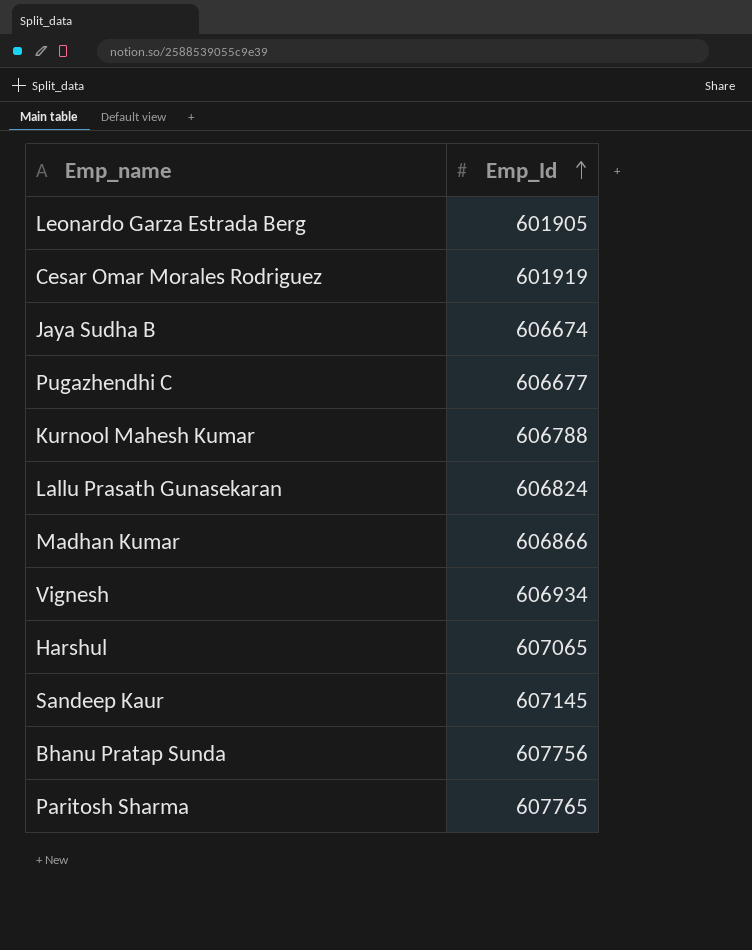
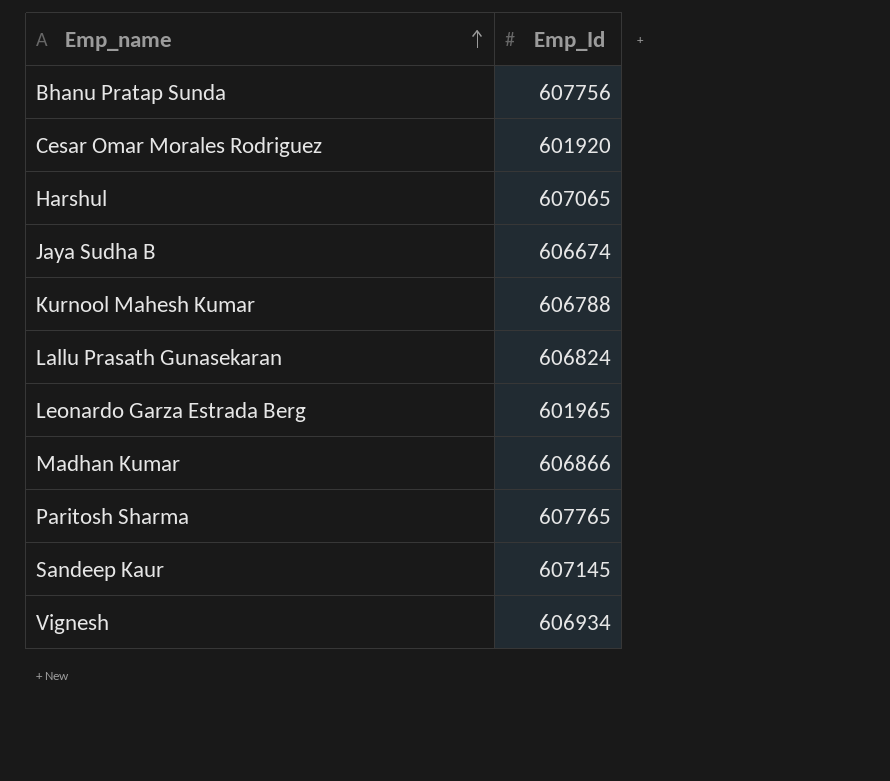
row order: Emp_Id ascending -> Emp_name ascending
row Pugazhendhi C: 606677 -> none
Cesar Omar Morales Rodriguez | Emp_Id: 601919 -> 601920
Leonardo Garza Estrada Berg | Emp_Id: 601905 -> 601965

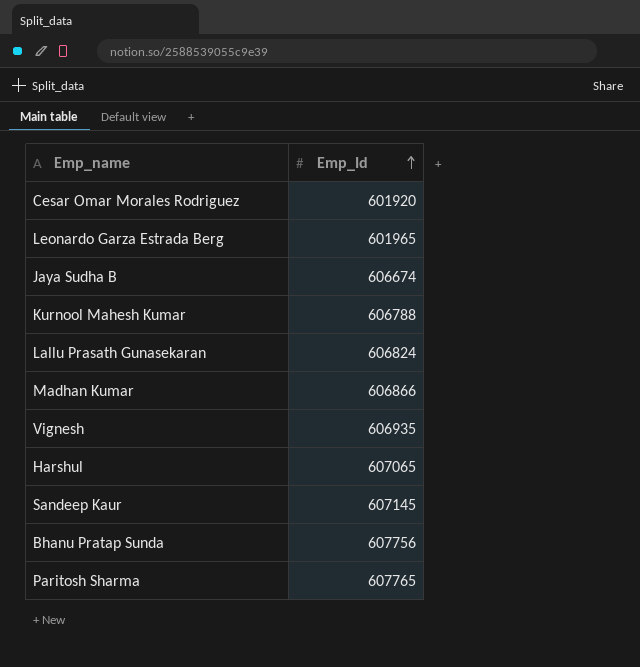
row order: Emp_name ascending -> Emp_Id ascending
Vignesh | Emp_Id: 606934 -> 606935

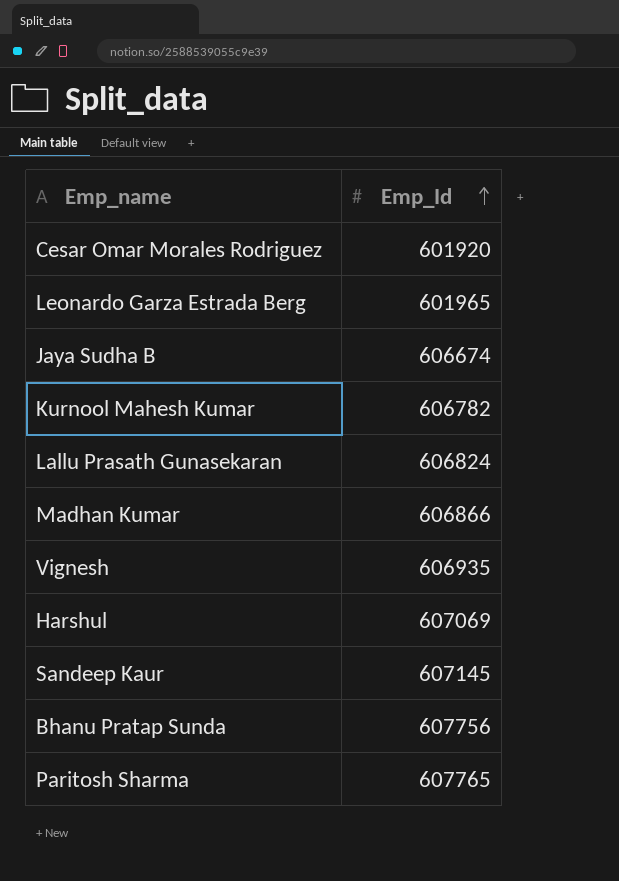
Kurnool Mahesh Kumar | Emp_Id: 606788 -> 606782
Harshul | Emp_Id: 607065 -> 607069

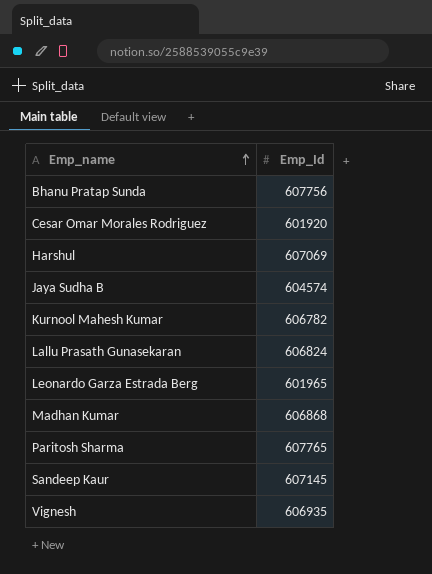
row order: Emp_Id ascending -> Emp_name ascending
Jaya Sudha B | Emp_Id: 606674 -> 604574
Madhan Kumar | Emp_Id: 606866 -> 606868

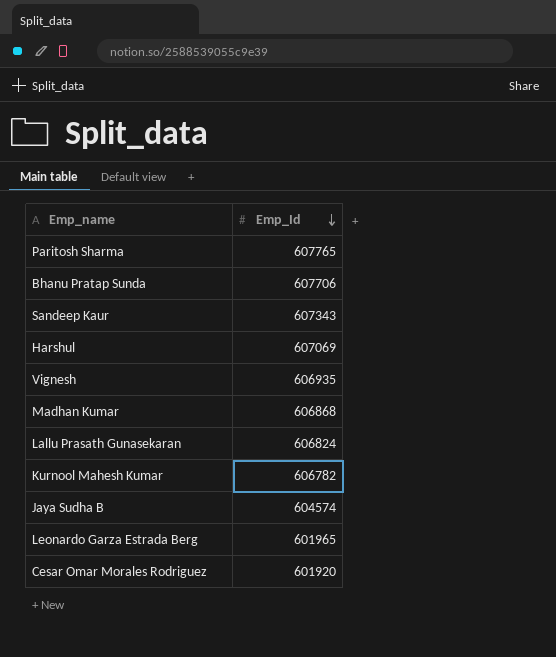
row order: Emp_name ascending -> Emp_Id descending
Bhanu Pratap Sunda | Emp_Id: 607756 -> 607706
Sandeep Kaur | Emp_Id: 607145 -> 607343

